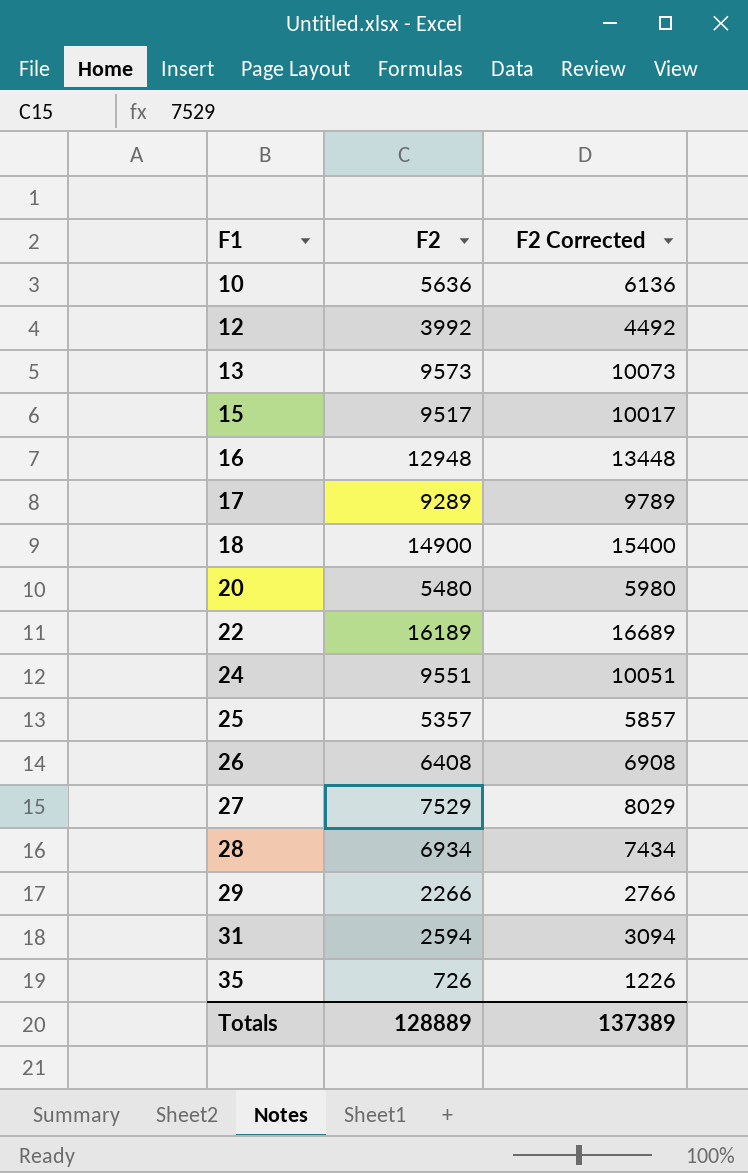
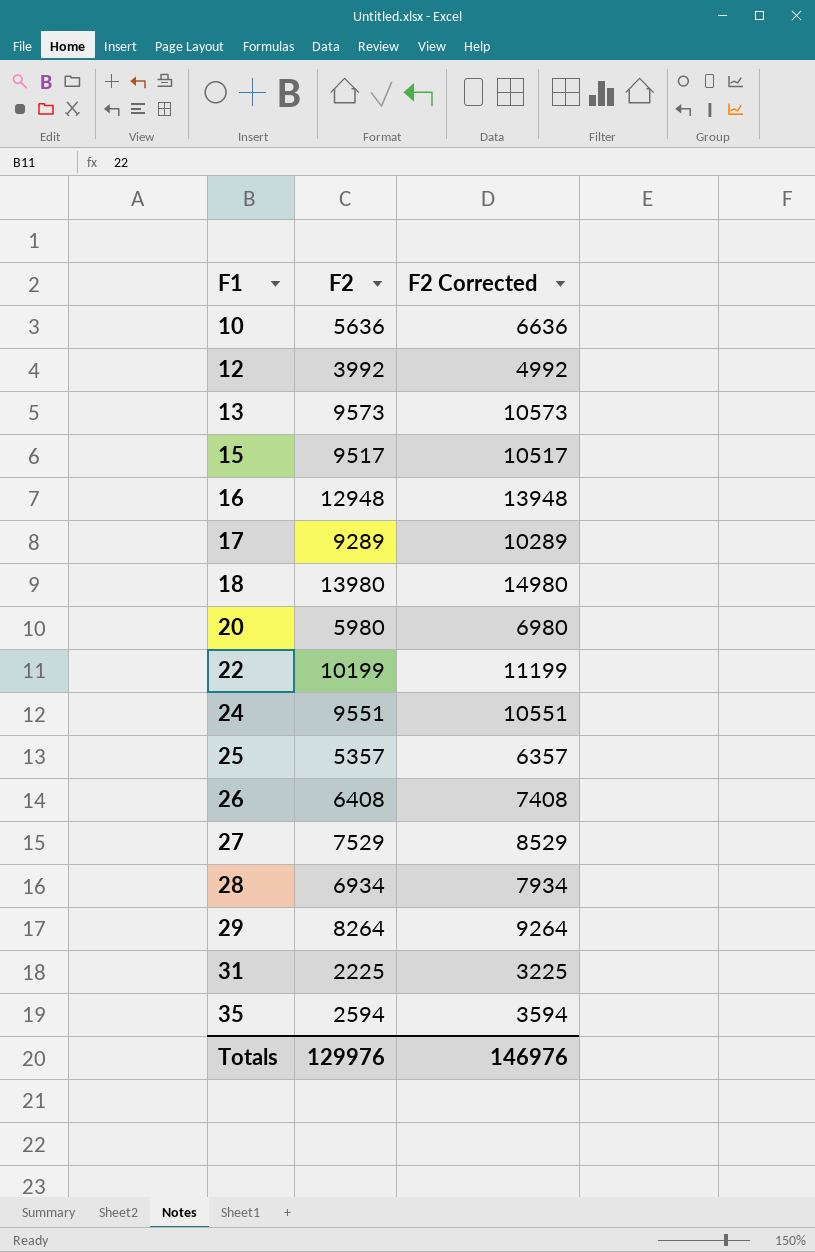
column F2 Corrected | formula: [F2] + 500 -> [F2] + 1000
18 | F2: 14900 -> 13980
20 | F2: 5480 -> 5980
22 | F2: 16189 -> 10199
29 | F2: 2266 -> 8264
31 | F2: 2594 -> 2225
35 | F2: 726 -> 2594
Totals | F2: 128889 -> 129976
Totals | F2 Corrected: 137389 -> 146976

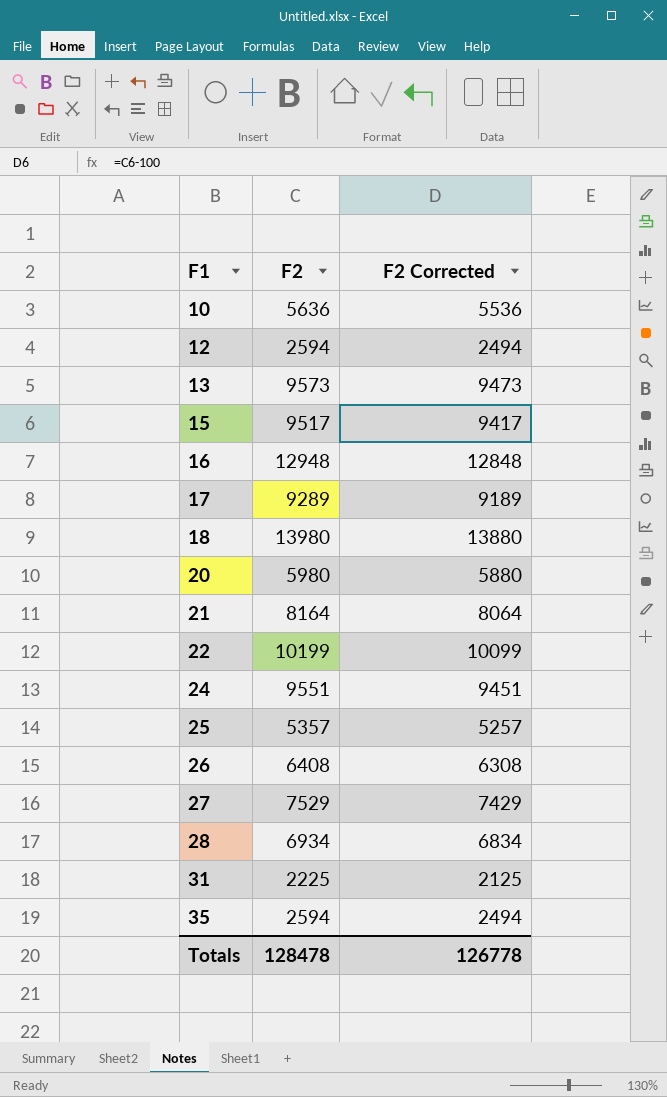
column F2 Corrected | formula: [F2] + 1000 -> [F2] - 100
row 29: 8264 | 9264 -> none
12 | F2: 3992 -> 2594
row 21: none -> 8164 | 8064
Totals | F2: 129976 -> 128478
Totals | F2 Corrected: 146976 -> 126778

